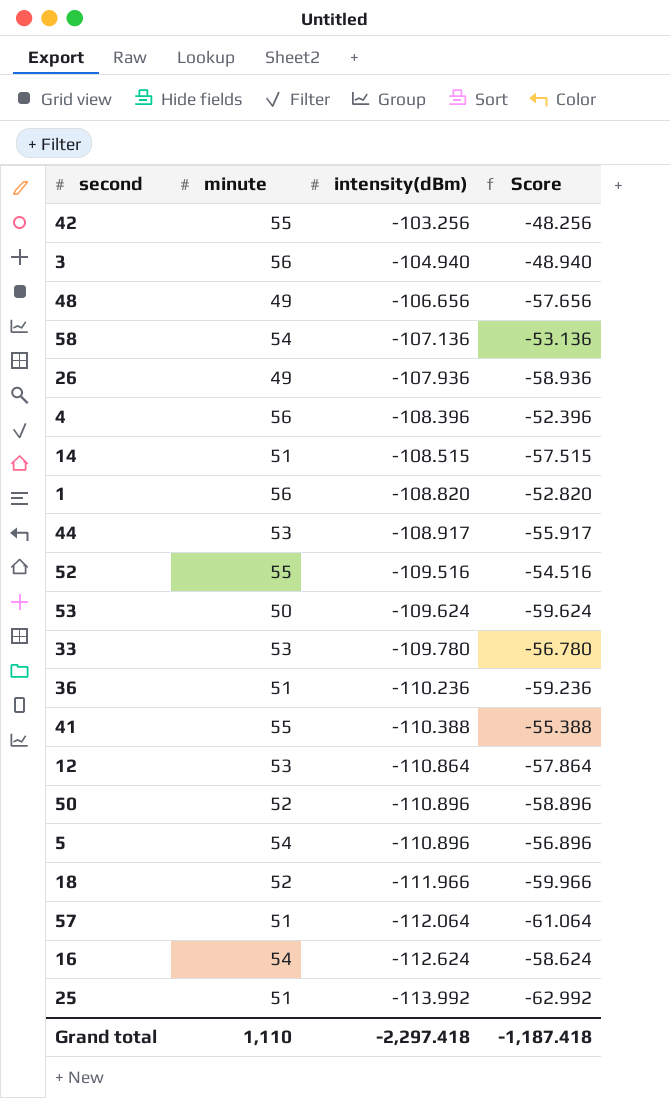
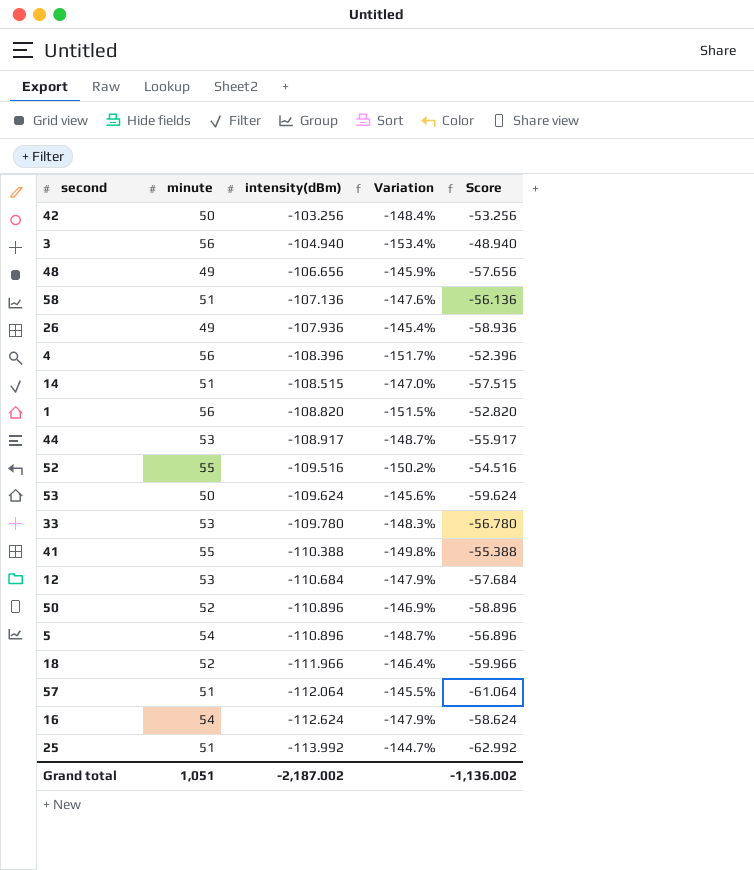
column Variation | formula: none -> ([minute] - [intensity(dBm)]) / [intensity(dBm)]
row 36: 51 | -110.236 | -59.236 -> none
42 | minute: 55 -> 50
42 | Score: -48.256 -> -53.256
58 | minute: 54 -> 51
58 | Score: -53.136 -> -56.136
12 | intensity(dBm): -110.864 -> -110.684
12 | Score: -57.864 -> -57.684
Grand total | minute: 1,110 -> 1,051
Grand total | intensity(dBm): -2,297.418 -> -2,187.002
Grand total | Score: -1,187.418 -> -1,136.002

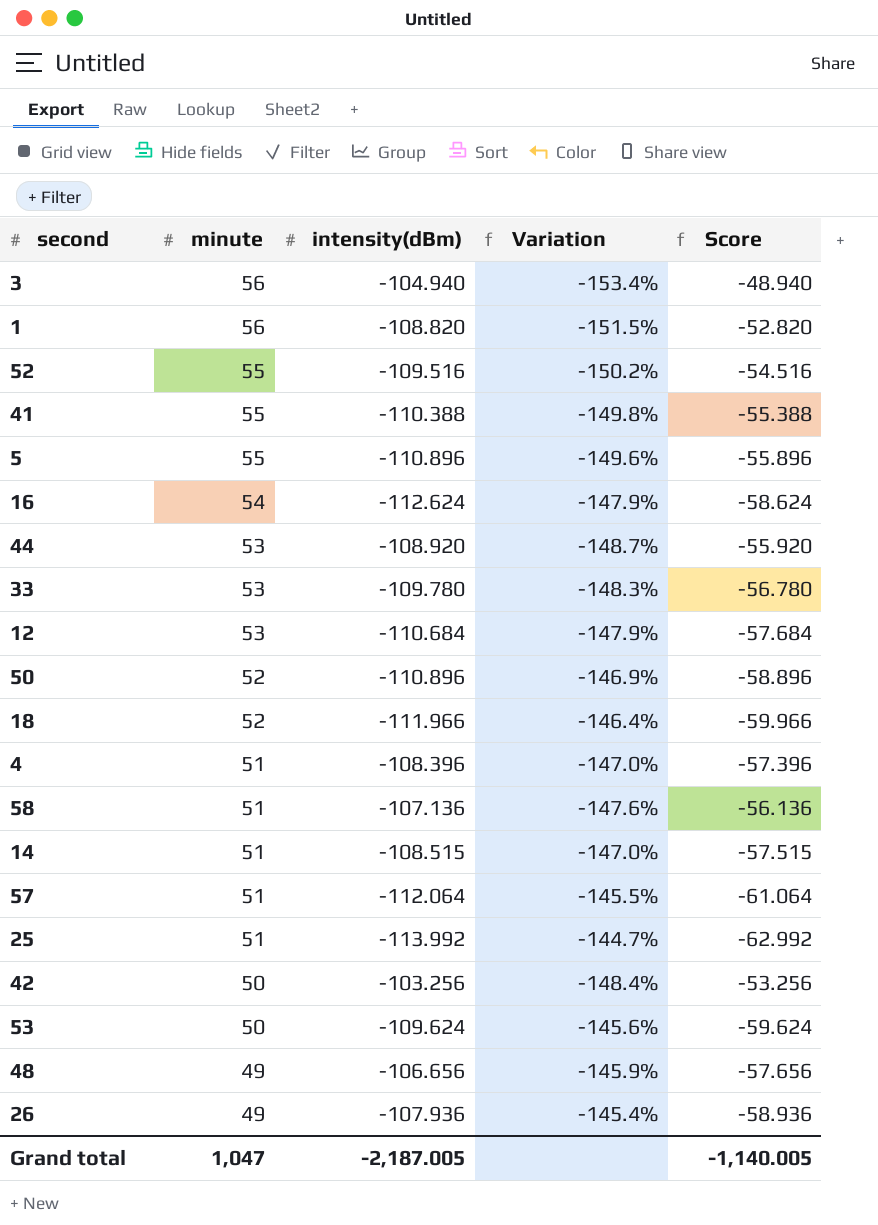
row order: intensity(dBm) descending -> minute descending
5 | minute: 54 -> 55
5 | Variation: -148.7% -> -149.6%
5 | Score: -56.896 -> -55.896
44 | intensity(dBm): -108.917 -> -108.920
44 | Score: -55.917 -> -55.920
4 | minute: 56 -> 51
4 | Variation: -151.7% -> -147.0%
4 | Score: -52.396 -> -57.396
Grand total | minute: 1,051 -> 1,047
Grand total | intensity(dBm): -2,187.002 -> -2,187.005
Grand total | Score: -1,136.002 -> -1,140.005

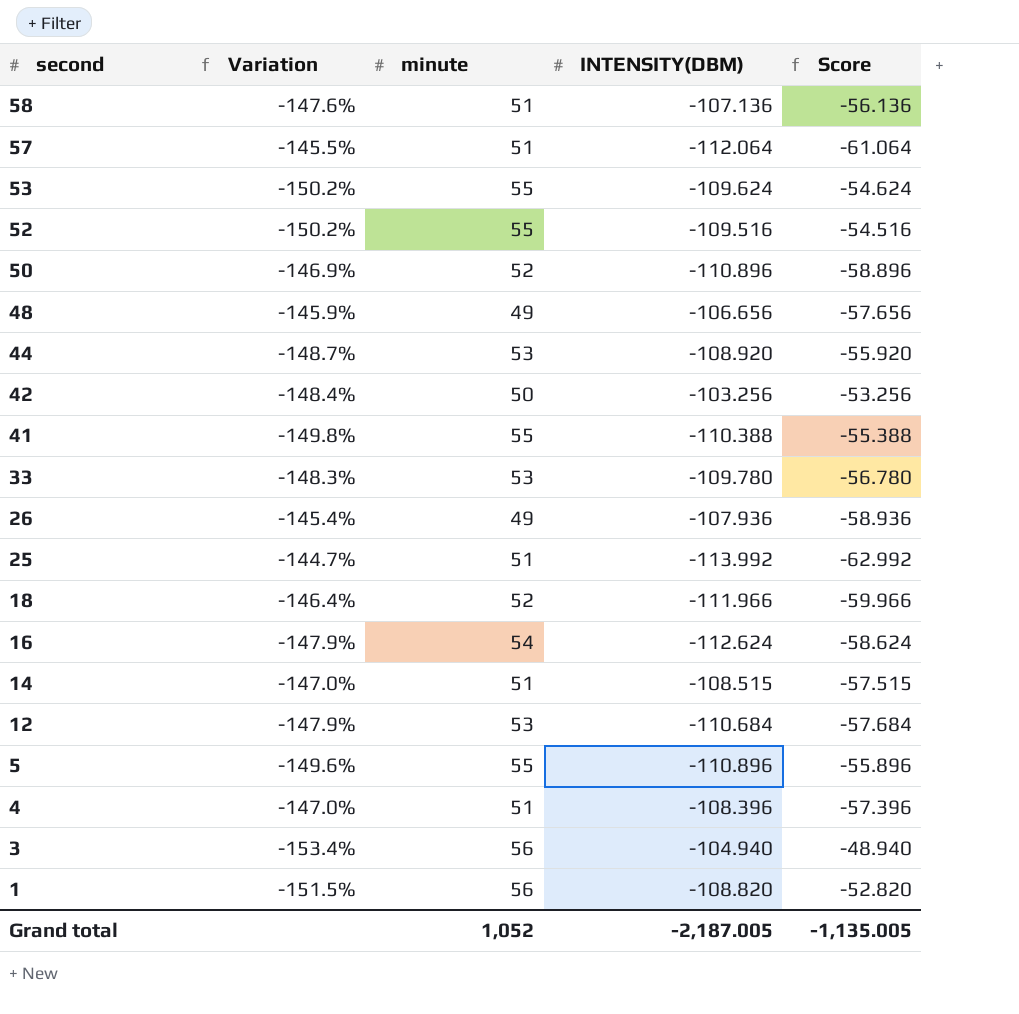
row order: minute descending -> second descending
column Variation | position: 4 -> 2
column name: intensity(dBm) -> INTENSITY(DBM)
53 | Variation: -145.6% -> -150.2%
53 | minute: 50 -> 55
53 | Score: -59.624 -> -54.624
Grand total | minute: 1,047 -> 1,052
Grand total | Score: -1,140.005 -> -1,135.005

